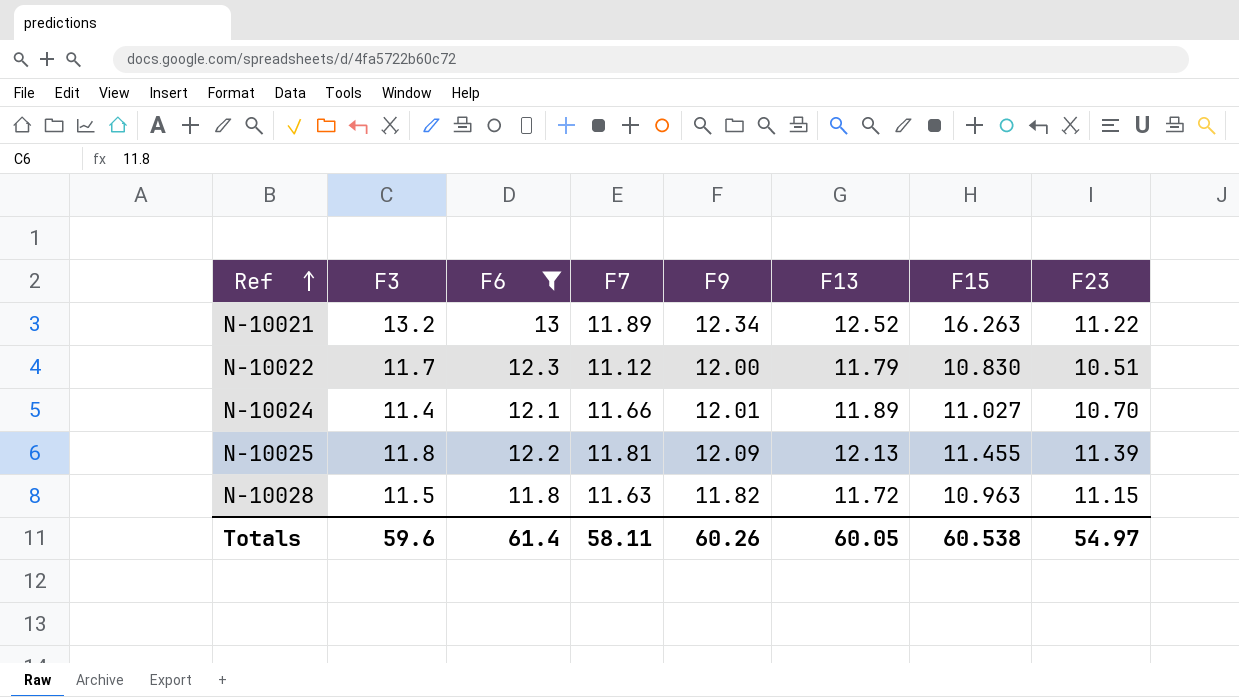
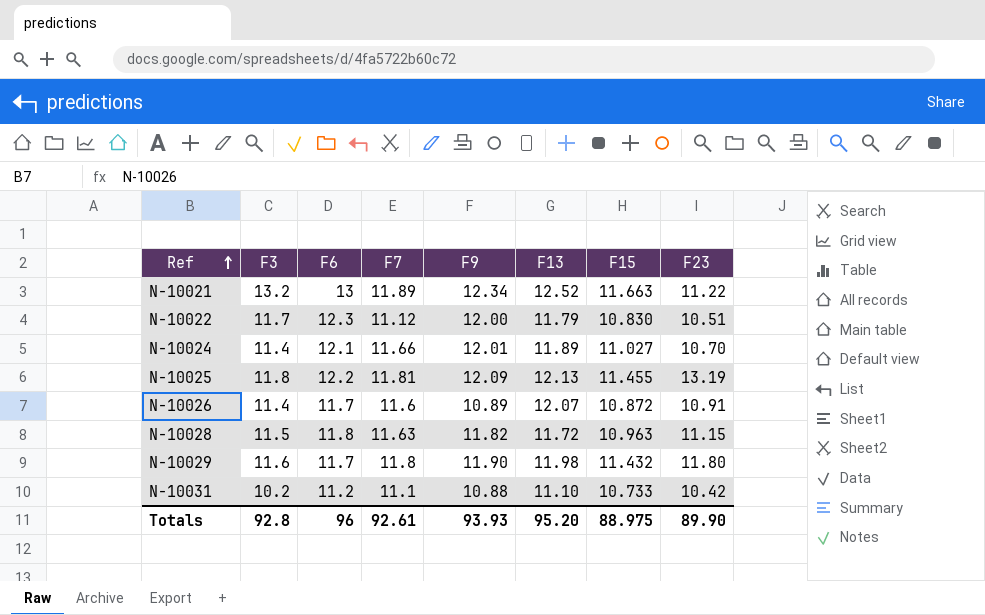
filter: F6 >= 11.8 -> none
N-10021 | F15: 16.263 -> 11.663
N-10025 | F23: 11.39 -> 13.19
Totals | F3: 59.6 -> 92.8
Totals | F6: 61.4 -> 96
Totals | F7: 58.11 -> 92.61
Totals | F9: 60.26 -> 93.93
Totals | F13: 60.05 -> 95.20
Totals | F15: 60.538 -> 88.975
Totals | F23: 54.97 -> 89.90

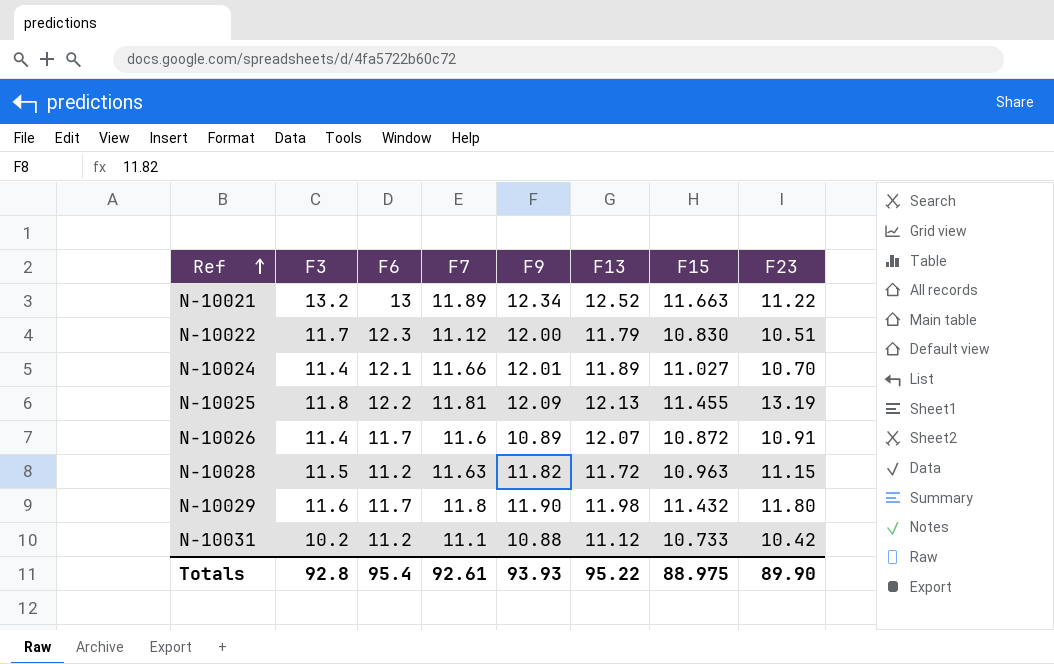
N-10028 | F6: 11.8 -> 11.2
N-10031 | F13: 11.10 -> 11.12
Totals | F6: 96 -> 95.4
Totals | F13: 95.20 -> 95.22

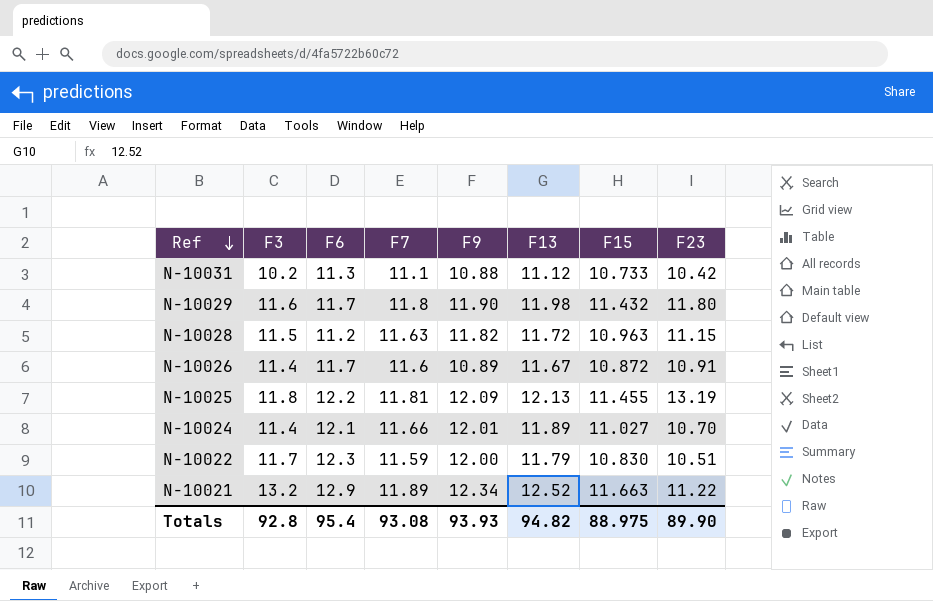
row order: Ref ascending -> Ref descending
N-10031 | F6: 11.2 -> 11.3
N-10026 | F13: 12.07 -> 11.67
N-10022 | F7: 11.12 -> 11.59
N-10021 | F6: 13 -> 12.9
Totals | F7: 92.61 -> 93.08
Totals | F13: 95.22 -> 94.82

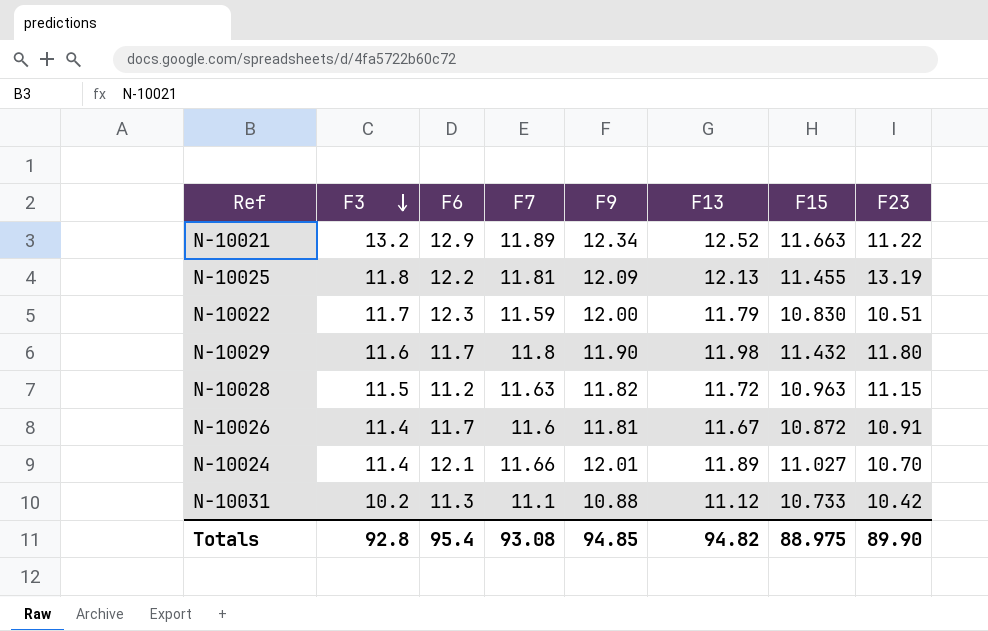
row order: Ref descending -> F3 descending
N-10026 | F9: 10.89 -> 11.81
Totals | F9: 93.93 -> 94.85

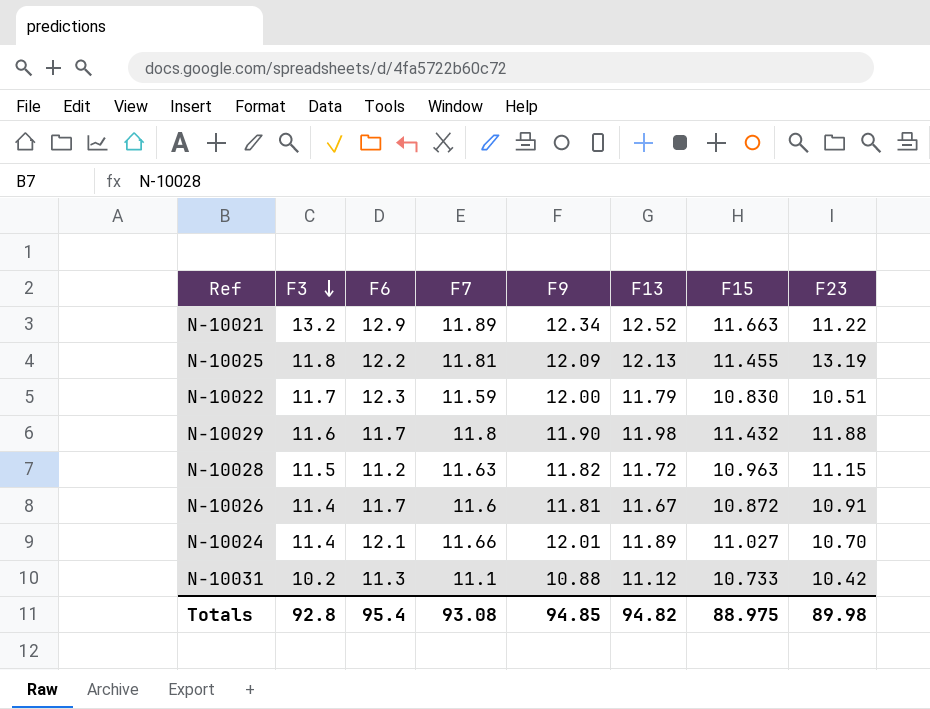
N-10029 | F23: 11.80 -> 11.88
Totals | F23: 89.90 -> 89.98

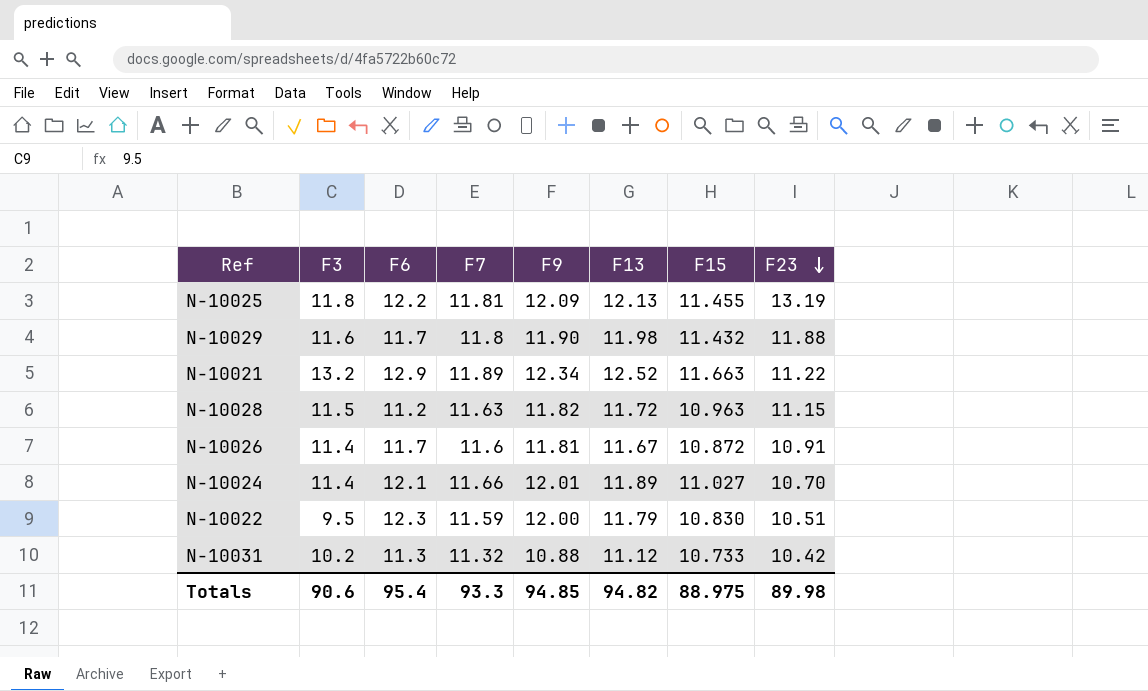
row order: F3 descending -> F23 descending
N-10022 | F3: 11.7 -> 9.5
N-10031 | F7: 11.1 -> 11.32
Totals | F3: 92.8 -> 90.6
Totals | F7: 93.08 -> 93.3

